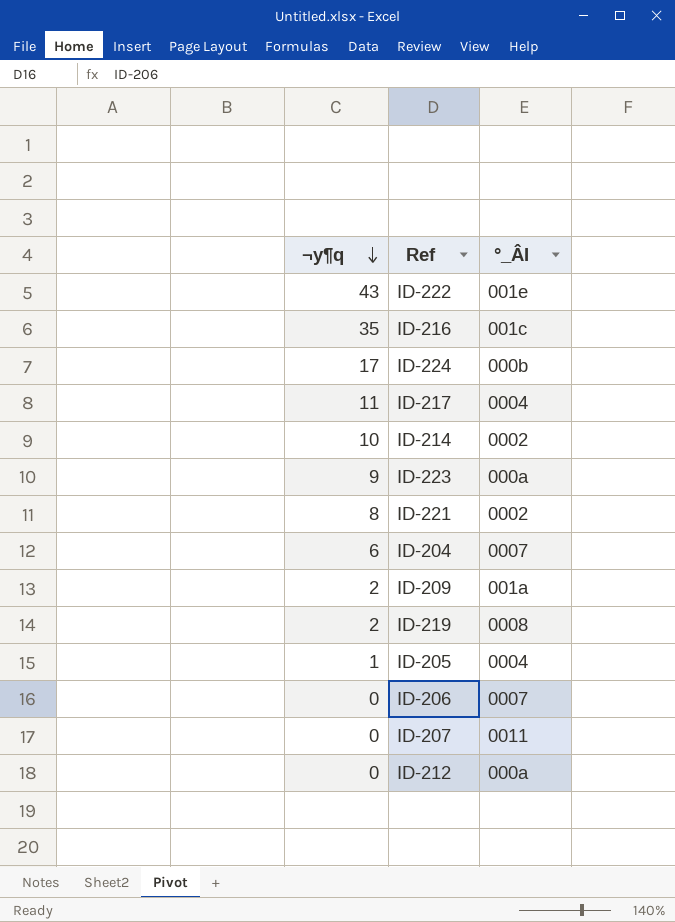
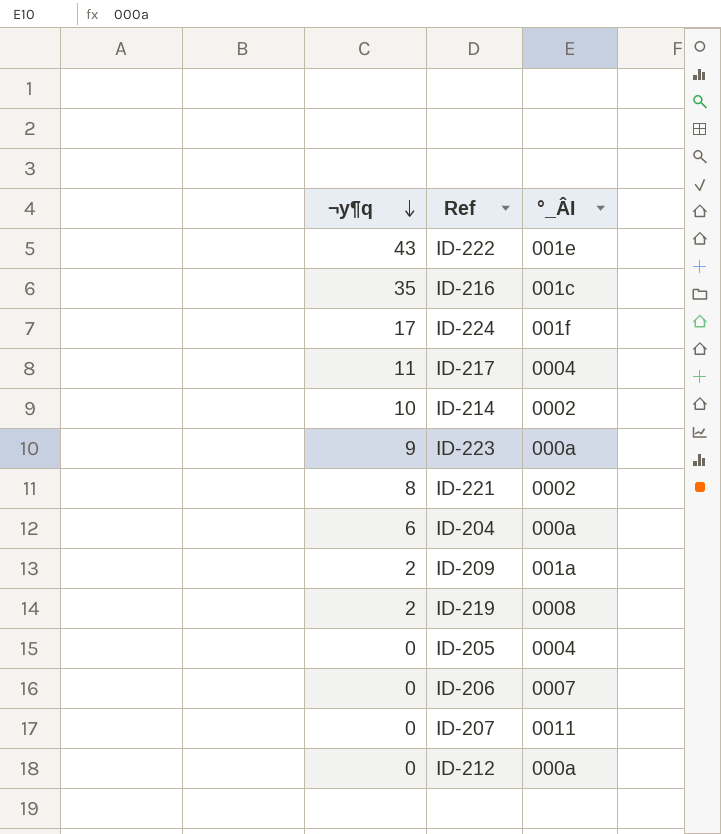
ID-224 | °_ÂI: 000b -> 001f
ID-204 | °_ÂI: 0007 -> 000a
ID-205 | ¬y¶q: 1 -> 0

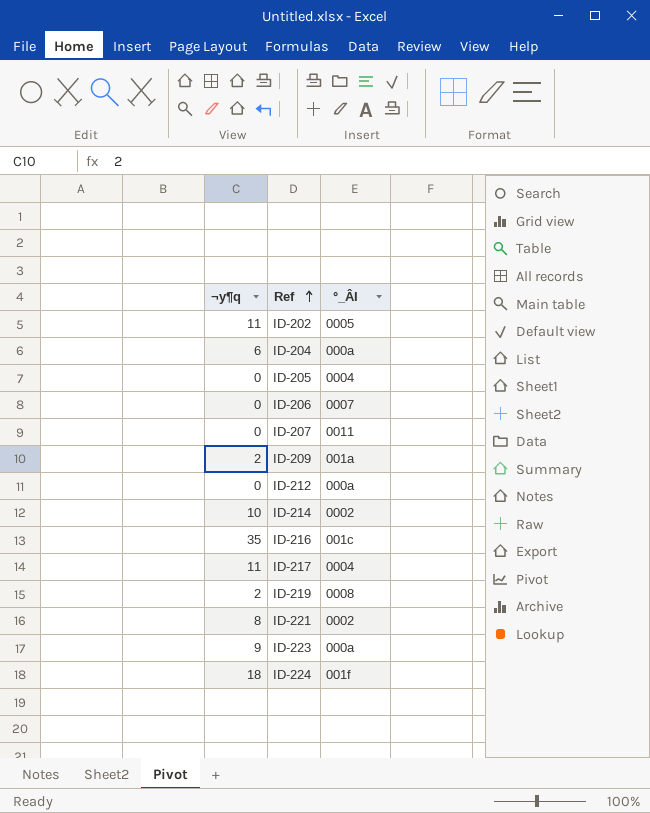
row order: ¬y¶q descending -> Ref ascending
row ID-222: 43 | 001e -> none
row ID-202: none -> 11 | 0005
ID-224 | ¬y¶q: 17 -> 18

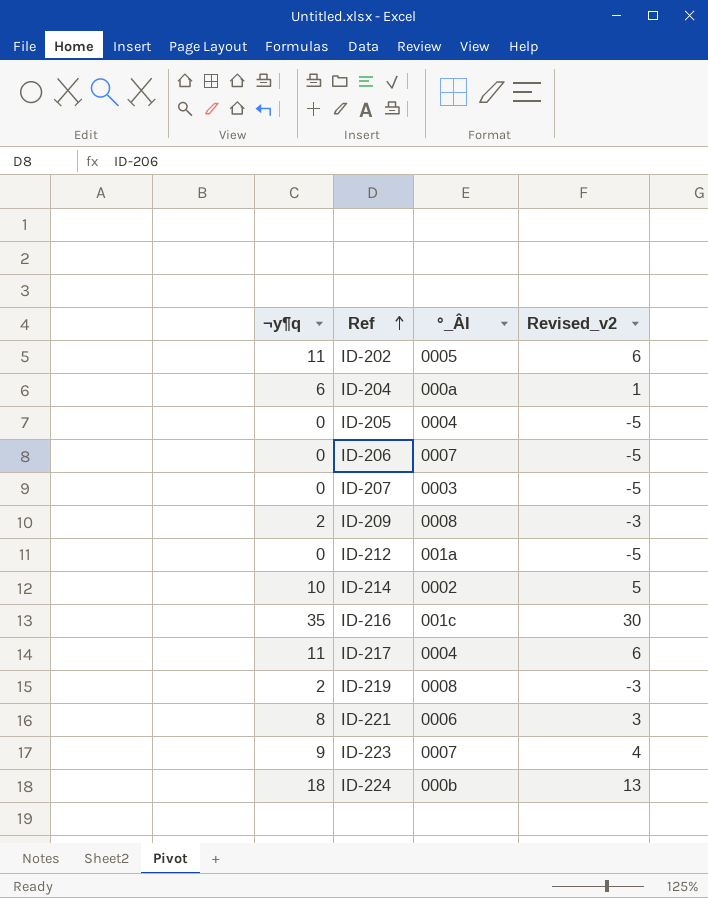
column Revised_v2 | formula: none -> [¬y¶q] - 5
ID-207 | °_ÂI: 0011 -> 0003
ID-209 | °_ÂI: 001a -> 0008
ID-212 | °_ÂI: 000a -> 001a
ID-221 | °_ÂI: 0002 -> 0006
ID-223 | °_ÂI: 000a -> 0007
ID-224 | °_ÂI: 001f -> 000b

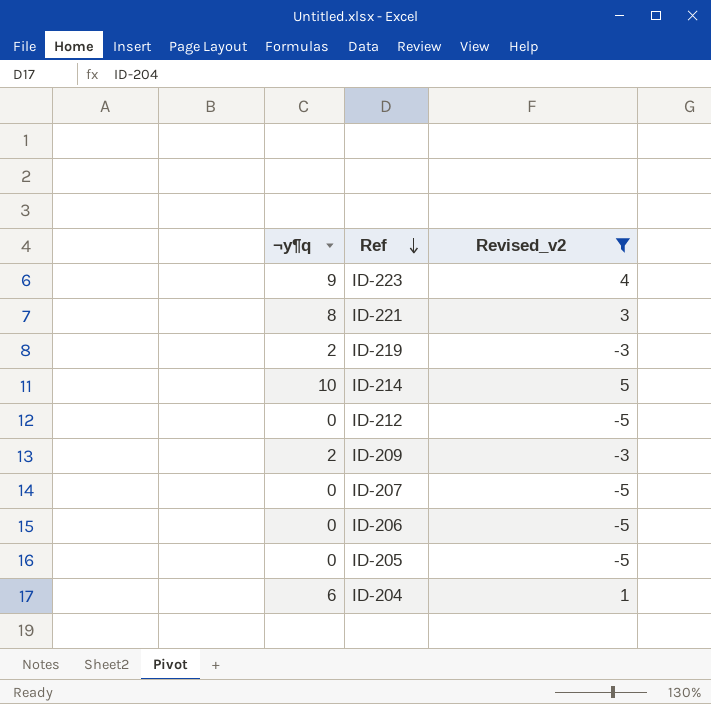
filter: none -> Revised_v2 <= 5
row order: Ref ascending -> Ref descending
column °_ÂI | position: 3 -> none

